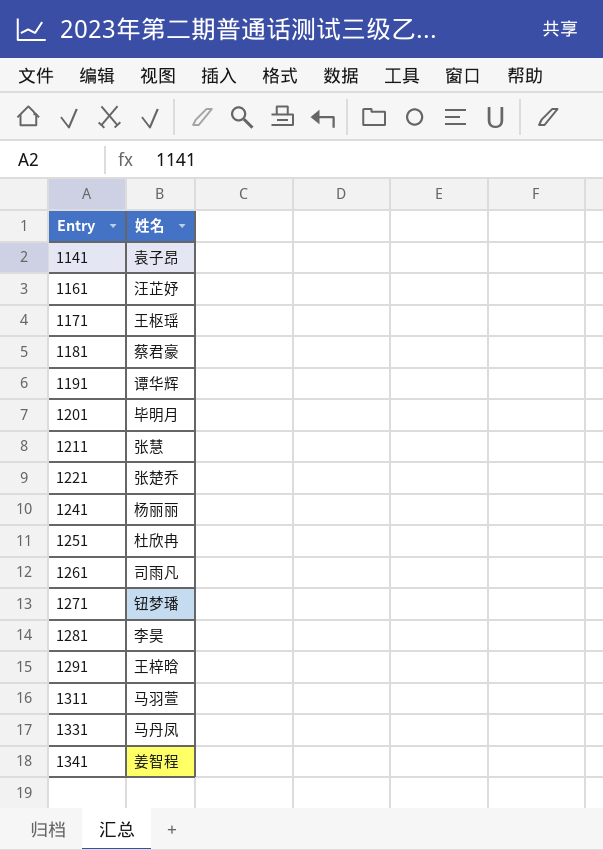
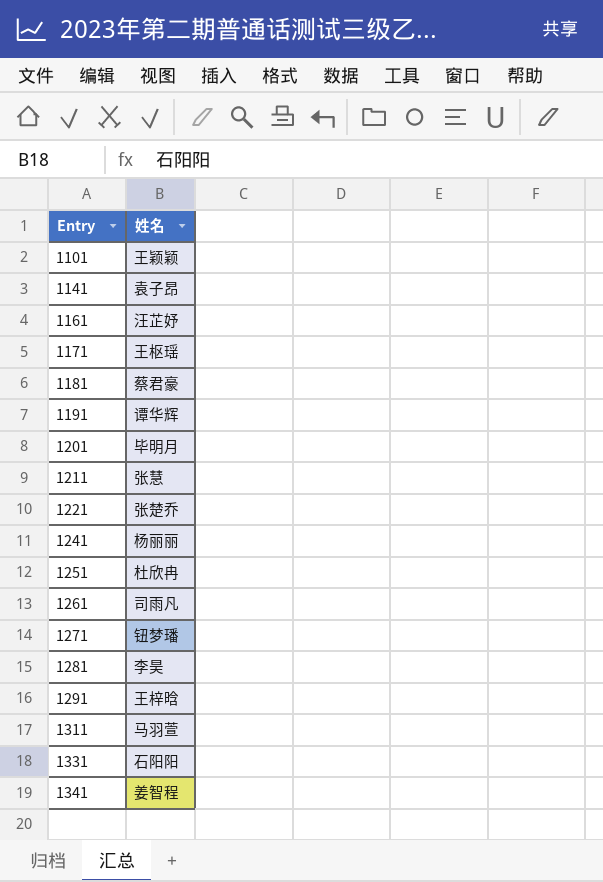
row 1101: none -> 王颖颖
1331 | 姓名: 马丹凤 -> 石阳阳

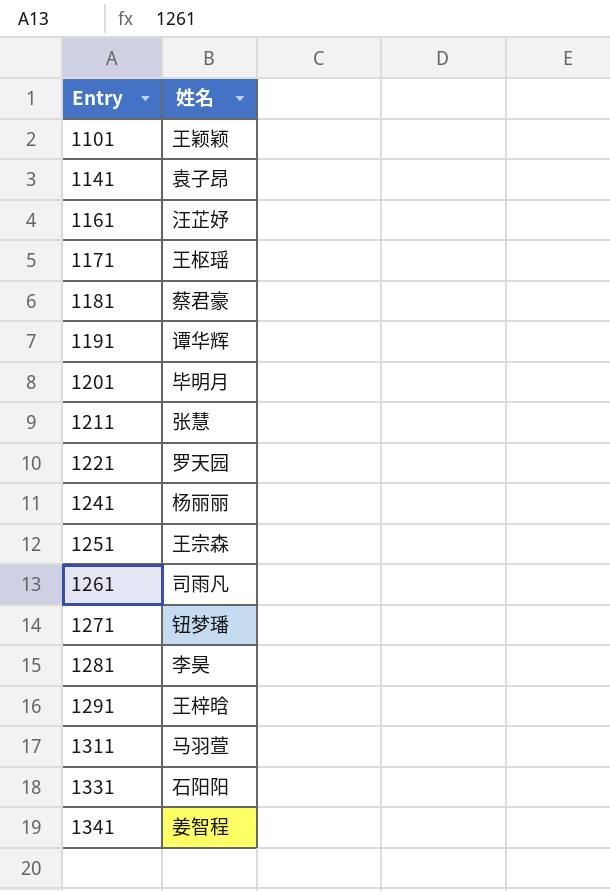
1221 | 姓名: 张楚乔 -> 罗天园
1251 | 姓名: 杜欣冉 -> 王宗森

